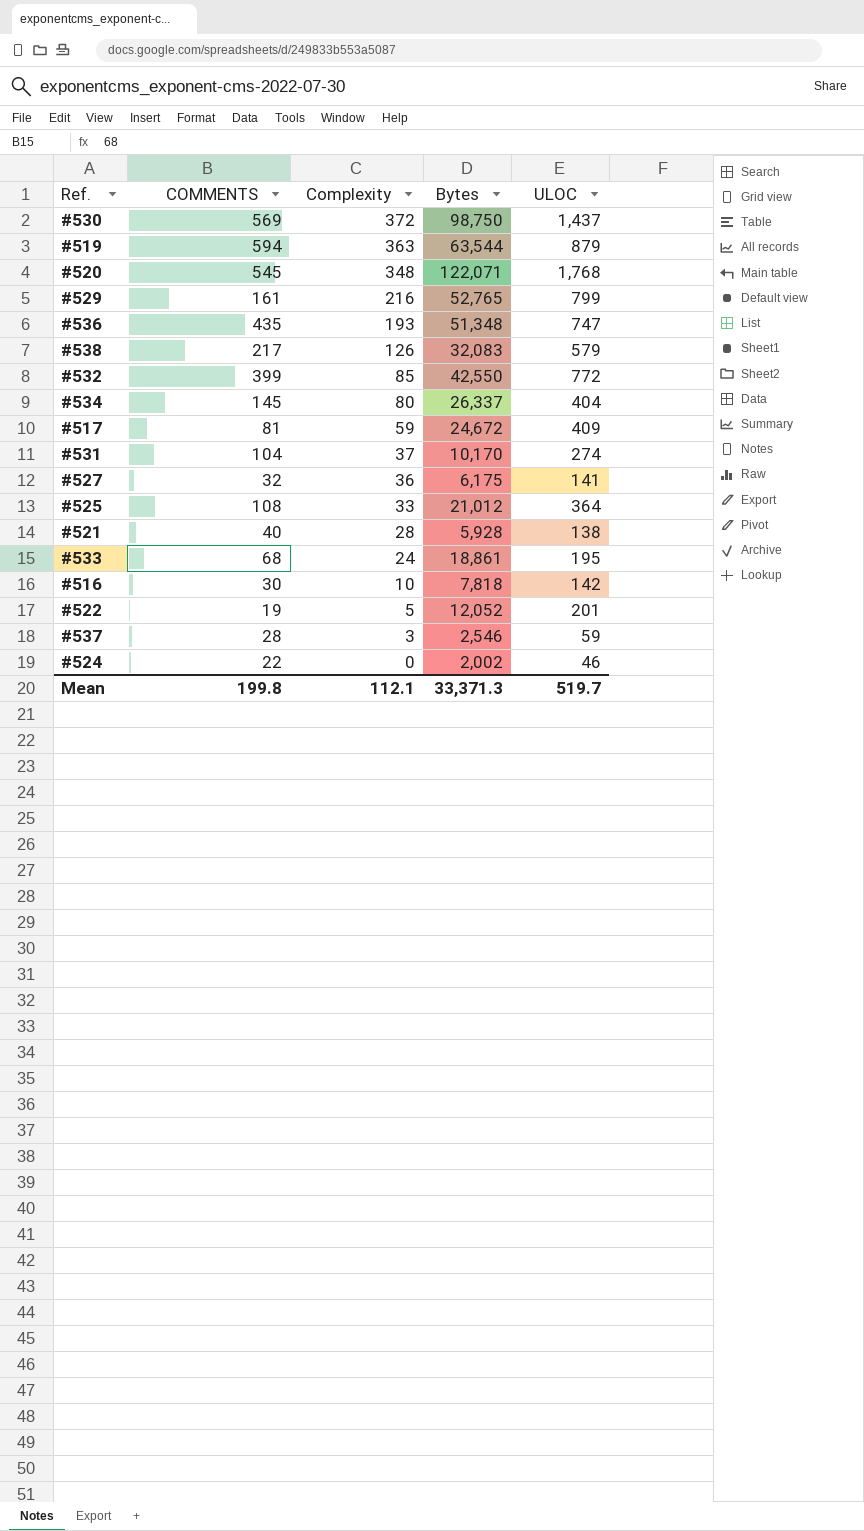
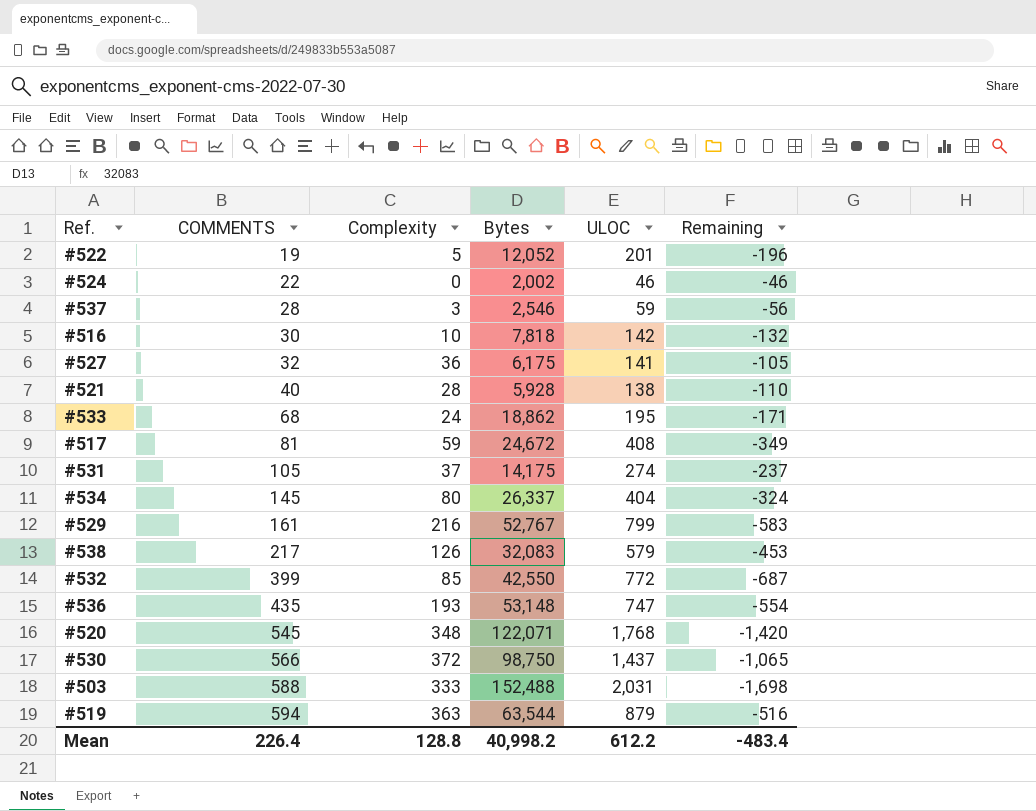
row order: Complexity descending -> COMMENTS ascending
column Remaining | formula: none -> [Complexity] - [ULOC]
row #525: 108 | 33 | 21,012 | 364 -> none
#533 | Bytes: 18,861 -> 18,862
#517 | ULOC: 409 -> 408
#531 | COMMENTS: 104 -> 105
#531 | Bytes: 10,170 -> 14,175
#529 | Bytes: 52,765 -> 52,767
#536 | Bytes: 51,348 -> 53,148
#530 | COMMENTS: 569 -> 566
row #503: none -> 588 | 333 | 152,488 | 2,031 | -1,698
Mean | COMMENTS: 199.8 -> 226.4
Mean | Complexity: 112.1 -> 128.8
Mean | Bytes: 33,371.3 -> 40,998.2
Mean | ULOC: 519.7 -> 612.2

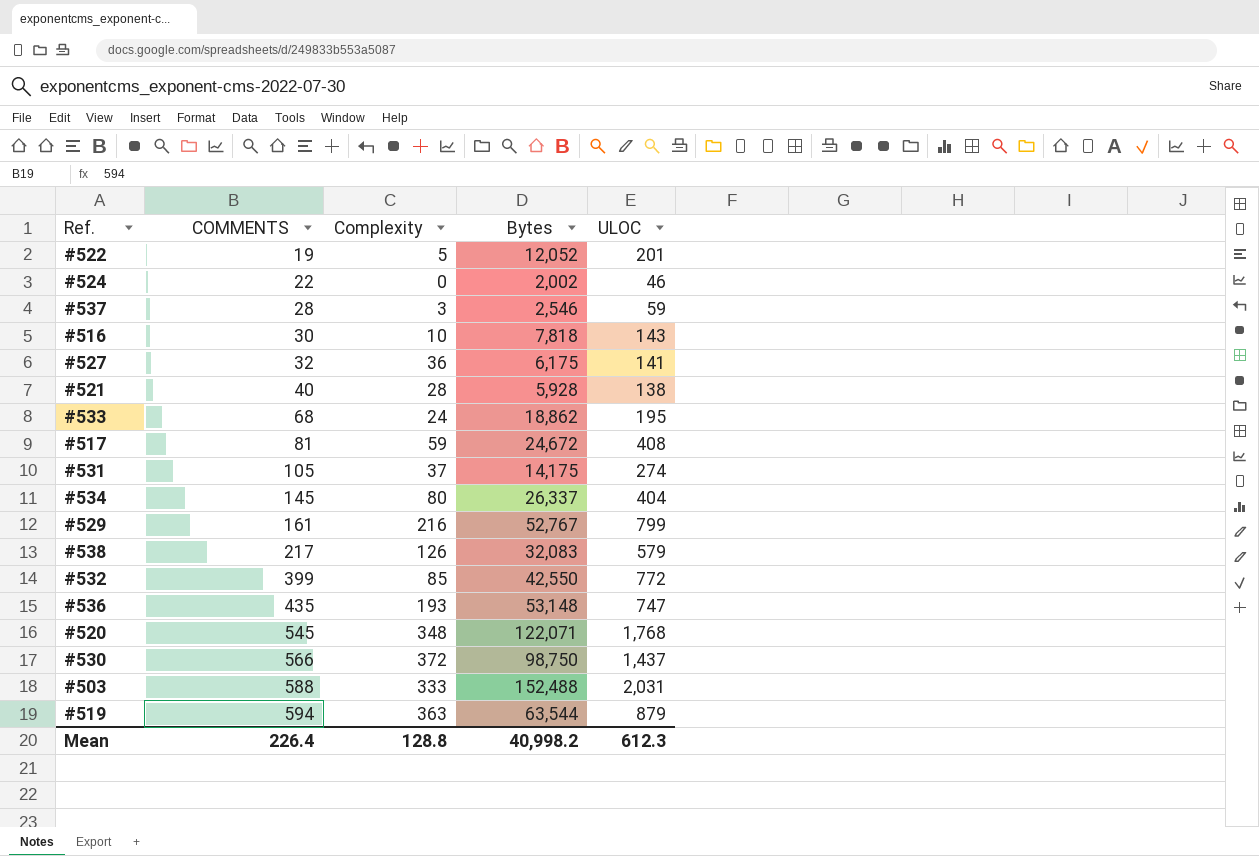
column Remaining | formula: [Complexity] - [ULOC] -> none
#516 | ULOC: 142 -> 143
Mean | ULOC: 612.2 -> 612.3

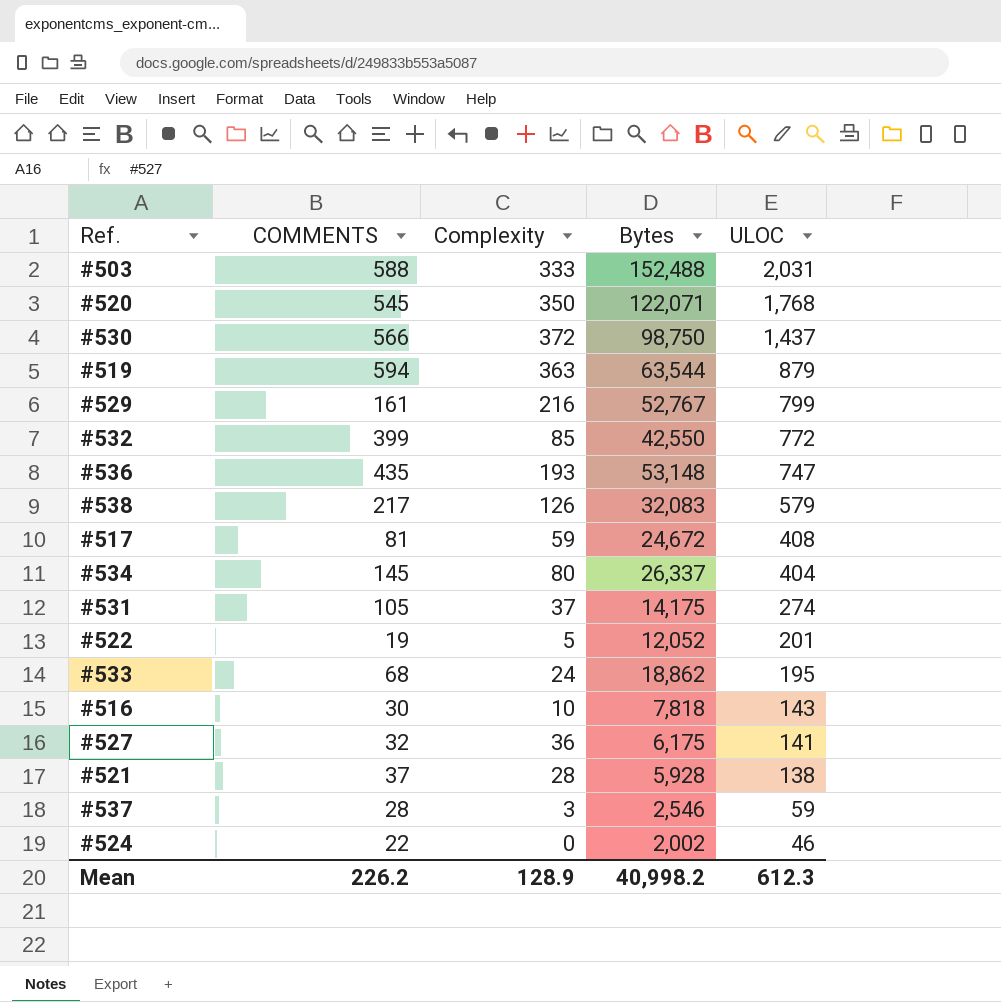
row order: COMMENTS ascending -> ULOC descending
#520 | Complexity: 348 -> 350
#521 | COMMENTS: 40 -> 37
Mean | COMMENTS: 226.4 -> 226.2
Mean | Complexity: 128.8 -> 128.9

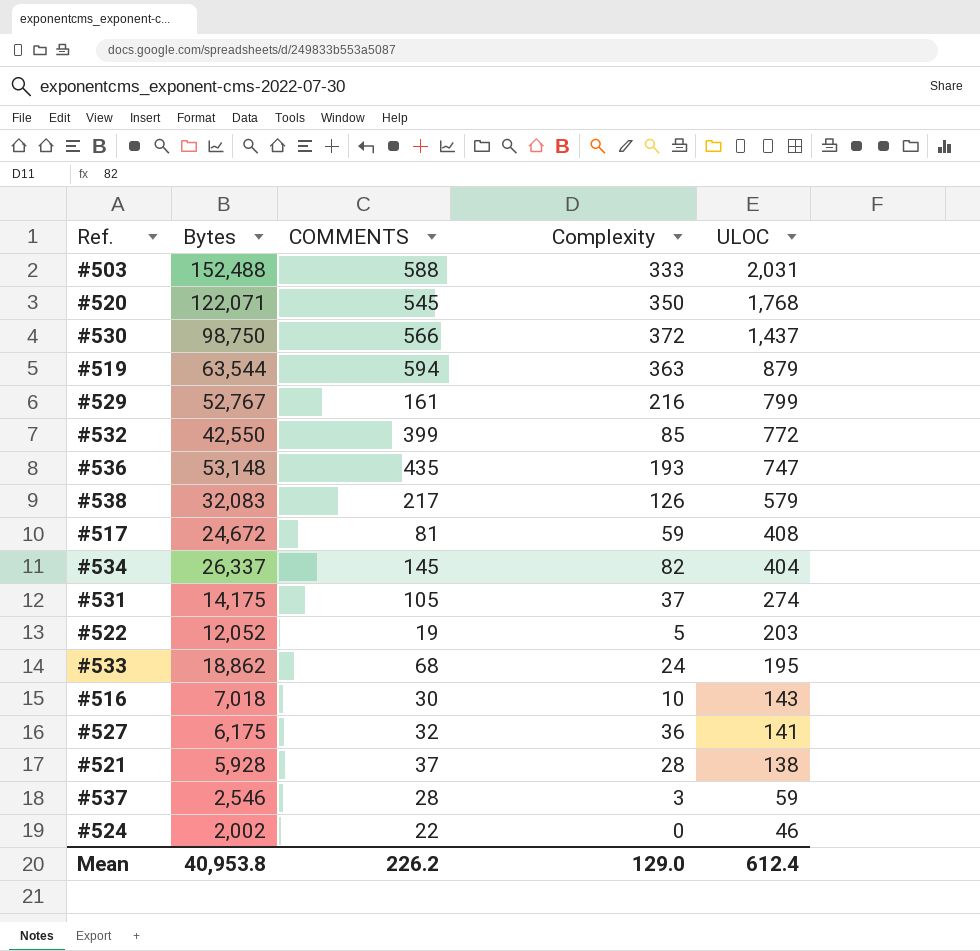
column Bytes | position: 4 -> 2
#534 | Complexity: 80 -> 82
#522 | ULOC: 201 -> 203
#516 | Bytes: 7,818 -> 7,018
Mean | Bytes: 40,998.2 -> 40,953.8
Mean | Complexity: 128.9 -> 129.0
Mean | ULOC: 612.3 -> 612.4

